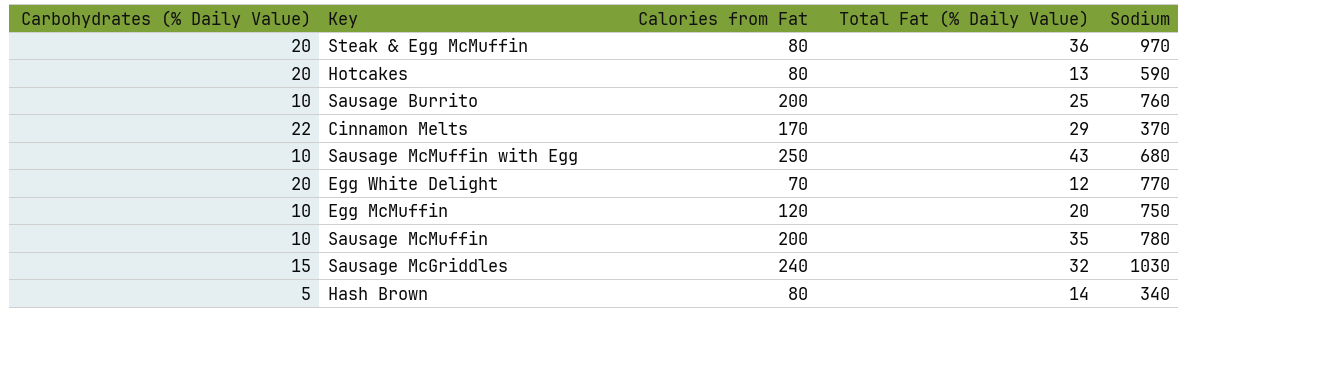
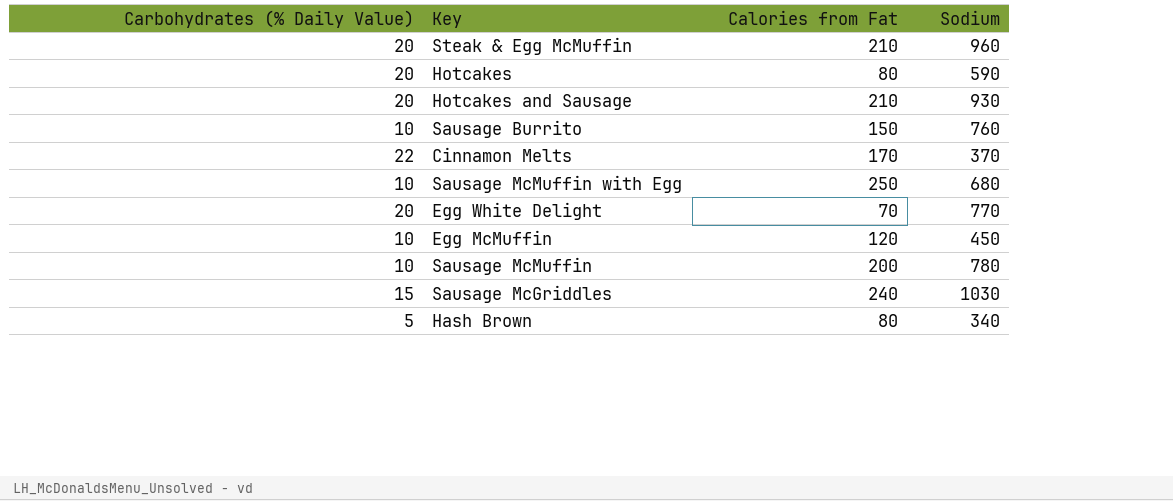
column Total Fat (% Daily Value) | position: 4 -> none
Steak & Egg McMuffin | Calories from Fat: 80 -> 210
Steak & Egg McMuffin | Sodium: 970 -> 960
row Hotcakes and Sausage: none -> 20 | 210 | 930
Sausage Burrito | Calories from Fat: 200 -> 150
Egg McMuffin | Sodium: 750 -> 450

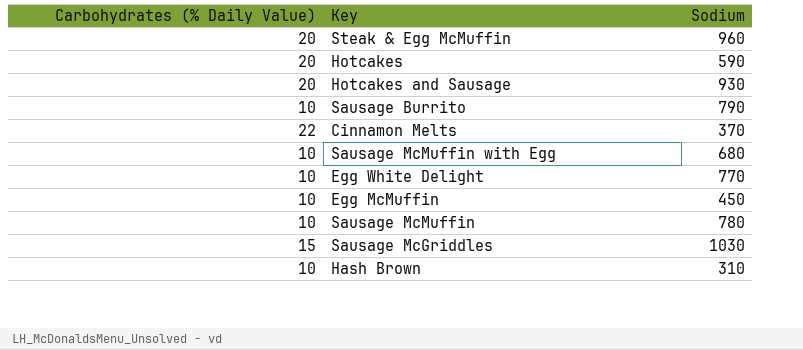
column Calories from Fat | position: 3 -> none
Sausage Burrito | Sodium: 760 -> 790
Egg White Delight | Carbohydrates (% Daily Value): 20 -> 10
Hash Brown | Carbohydrates (% Daily Value): 5 -> 10
Hash Brown | Sodium: 340 -> 310

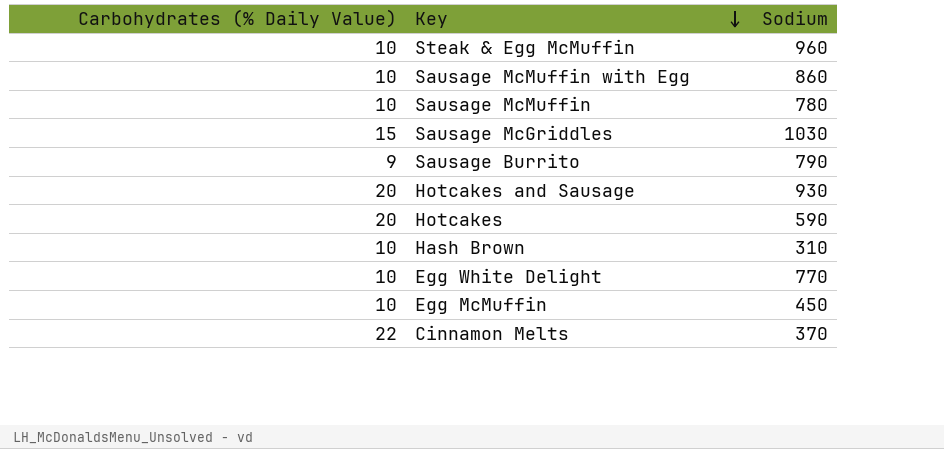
row order: none -> Key descending
Steak & Egg McMuffin | Carbohydrates (% Daily Value): 20 -> 10
Sausage McMuffin with Egg | Sodium: 680 -> 860
Sausage Burrito | Carbohydrates (% Daily Value): 10 -> 9

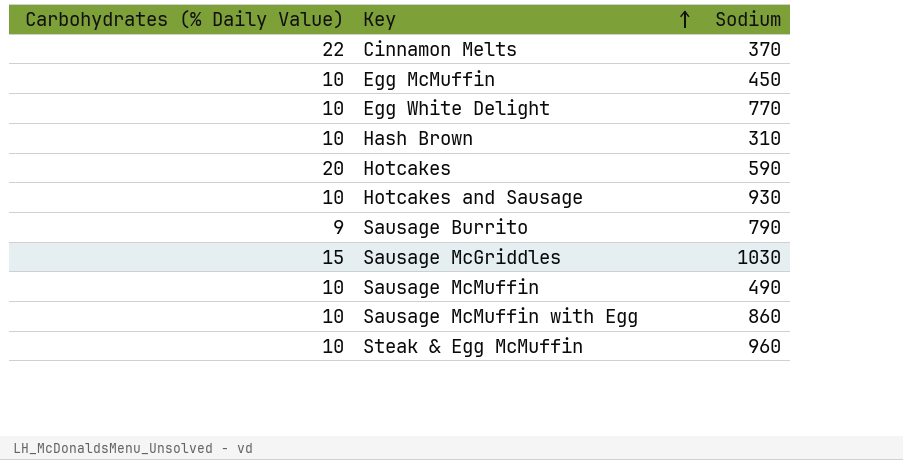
row order: Key descending -> Key ascending
Hotcakes and Sausage | Carbohydrates (% Daily Value): 20 -> 10
Sausage McMuffin | Sodium: 780 -> 490

